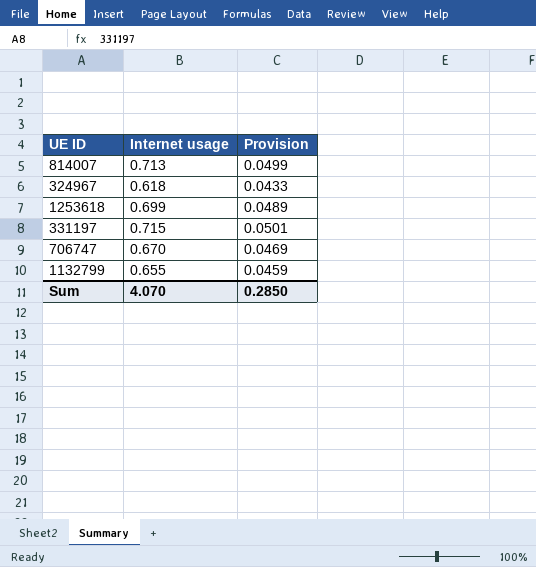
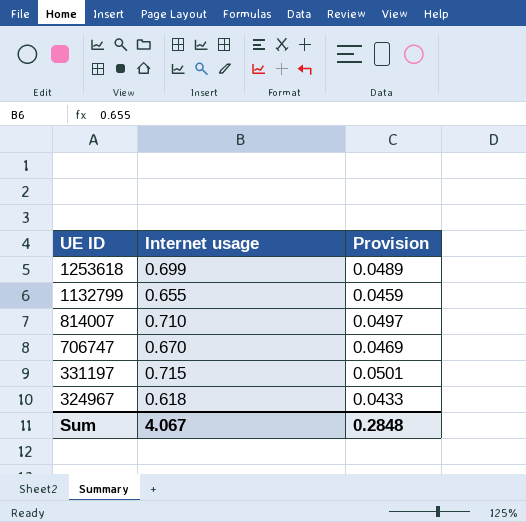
row order: none -> UE ID descending
814007 | Internet usage: 0.713 -> 0.710
814007 | Provision: 0.0499 -> 0.0497
Sum | Internet usage: 4.070 -> 4.067
Sum | Provision: 0.2850 -> 0.2848

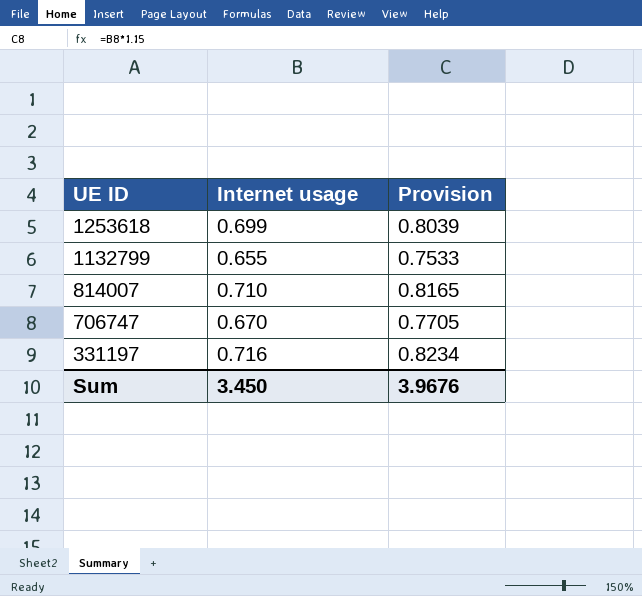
column Provision | formula: [Internet usage] * 0.07 -> [Internet usage] * 1.15
row 324967: 0.618 | 0.0433 -> none
331197 | Internet usage: 0.715 -> 0.716
Sum | Internet usage: 4.067 -> 3.450
Sum | Provision: 0.2848 -> 3.9676

